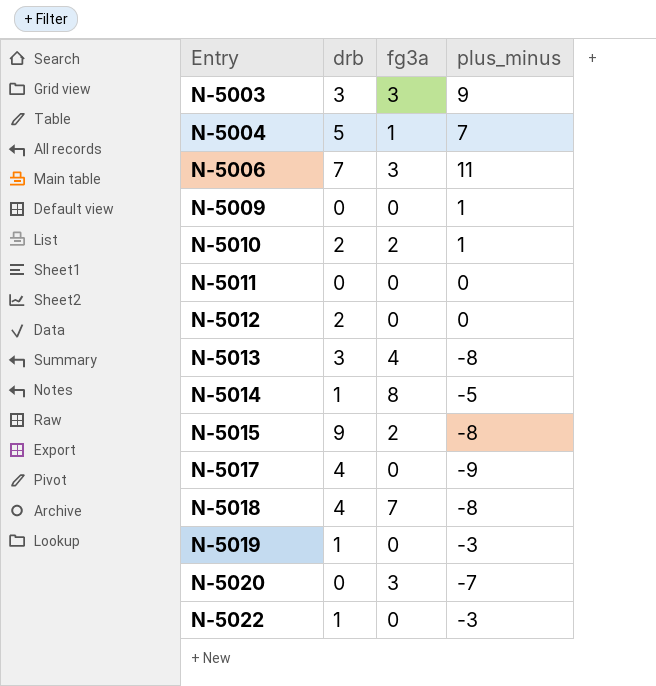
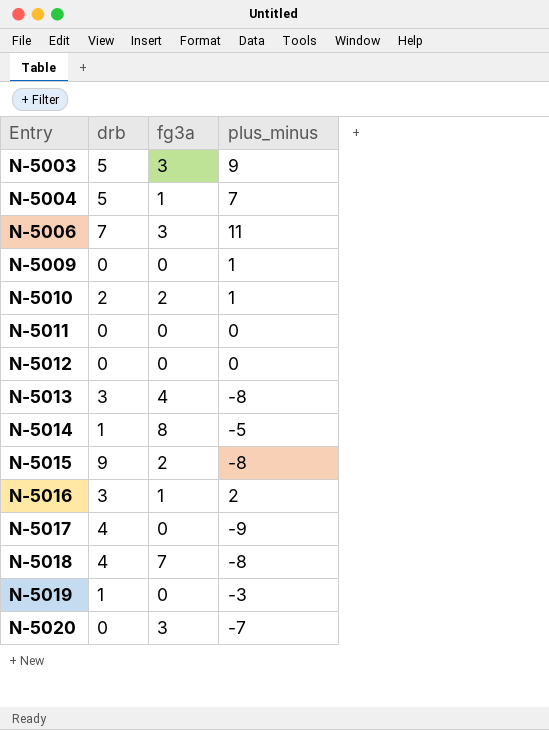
row N-5022: 1 | 0 | -3 -> none
N-5003 | drb: 3 -> 5
N-5012 | drb: 2 -> 0
row N-5016: none -> 3 | 1 | 2

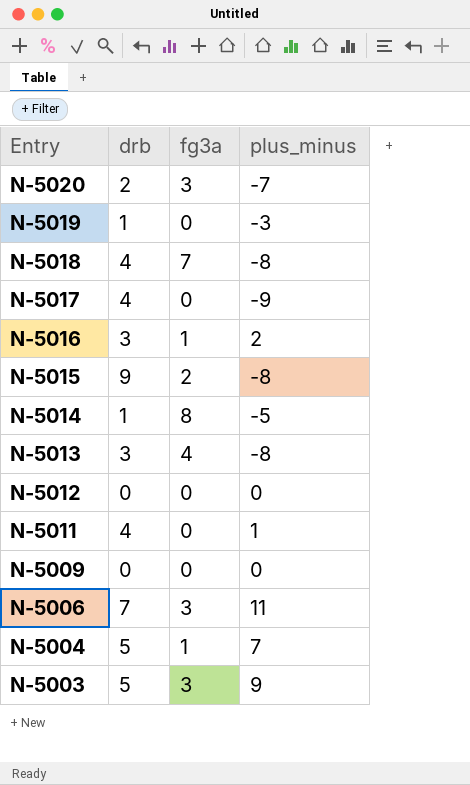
row order: Entry ascending -> Entry descending
row N-5010: 2 | 2 | 1 -> none
N-5020 | drb: 0 -> 2
N-5011 | drb: 0 -> 4
N-5011 | plus_minus: 0 -> 1
N-5009 | plus_minus: 1 -> 0

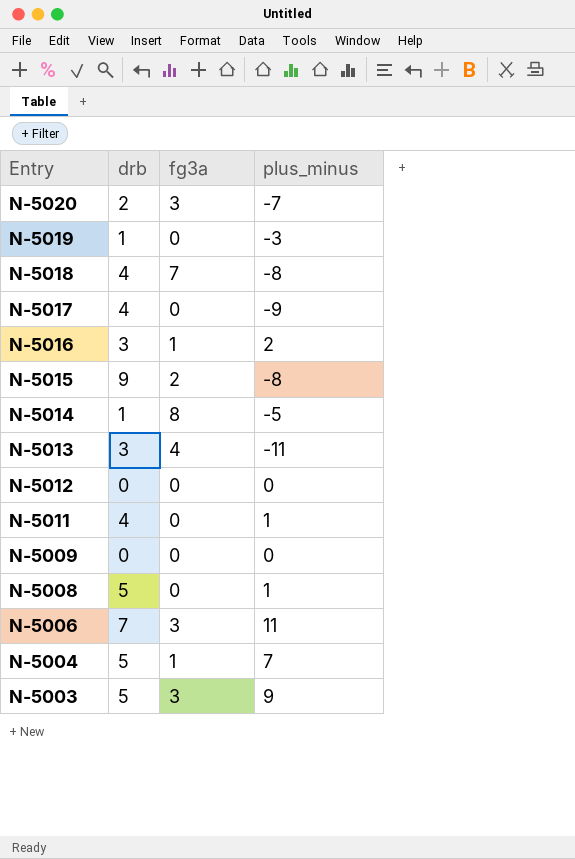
N-5013 | plus_minus: -8 -> -11
row N-5008: none -> 5 | 0 | 1

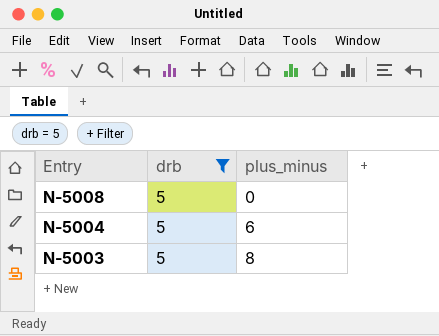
filter: none -> drb = 5
column fg3a | position: 3 -> none
N-5008 | plus_minus: 1 -> 0
N-5004 | plus_minus: 7 -> 6
N-5003 | plus_minus: 9 -> 8

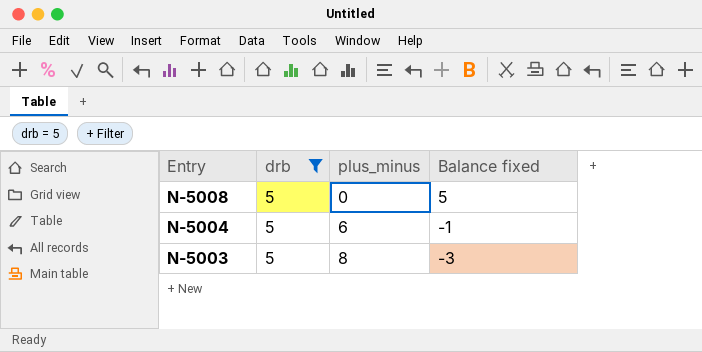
column Balance fixed | formula: none -> [drb] - [plus_minus]

